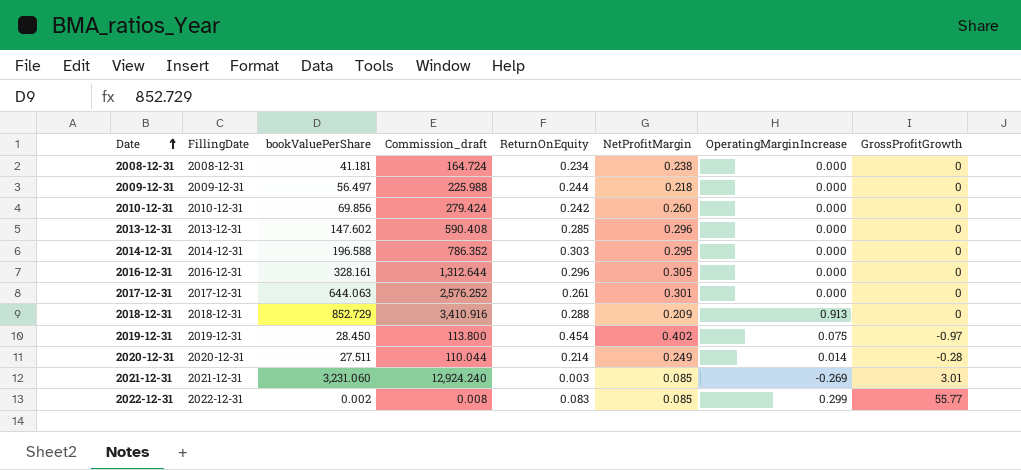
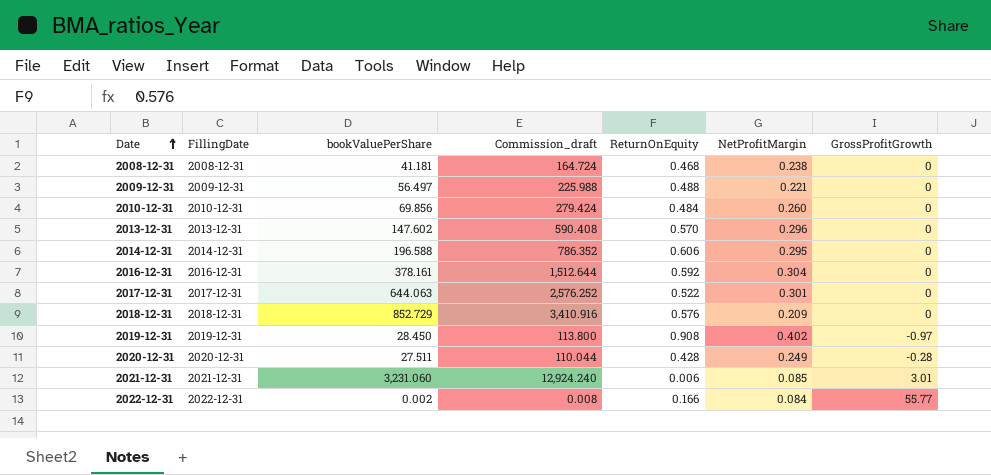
column OperatingMarginIncrease | position: 7 -> none
2008-12-31 | ReturnOnEquity: 0.234 -> 0.468
2009-12-31 | ReturnOnEquity: 0.244 -> 0.488
2009-12-31 | NetProfitMargin: 0.218 -> 0.221
2010-12-31 | ReturnOnEquity: 0.242 -> 0.484
2013-12-31 | ReturnOnEquity: 0.285 -> 0.570
2014-12-31 | ReturnOnEquity: 0.303 -> 0.606
2016-12-31 | bookValuePerShare: 328.161 -> 378.161
2016-12-31 | Commission_draft: 1,312.644 -> 1,512.644
2016-12-31 | ReturnOnEquity: 0.296 -> 0.592
2016-12-31 | NetProfitMargin: 0.305 -> 0.304
2017-12-31 | ReturnOnEquity: 0.261 -> 0.522
2018-12-31 | ReturnOnEquity: 0.288 -> 0.576
2019-12-31 | ReturnOnEquity: 0.454 -> 0.908
2020-12-31 | ReturnOnEquity: 0.214 -> 0.428
2021-12-31 | ReturnOnEquity: 0.003 -> 0.006
2022-12-31 | ReturnOnEquity: 0.083 -> 0.166
2022-12-31 | NetProfitMargin: 0.085 -> 0.084

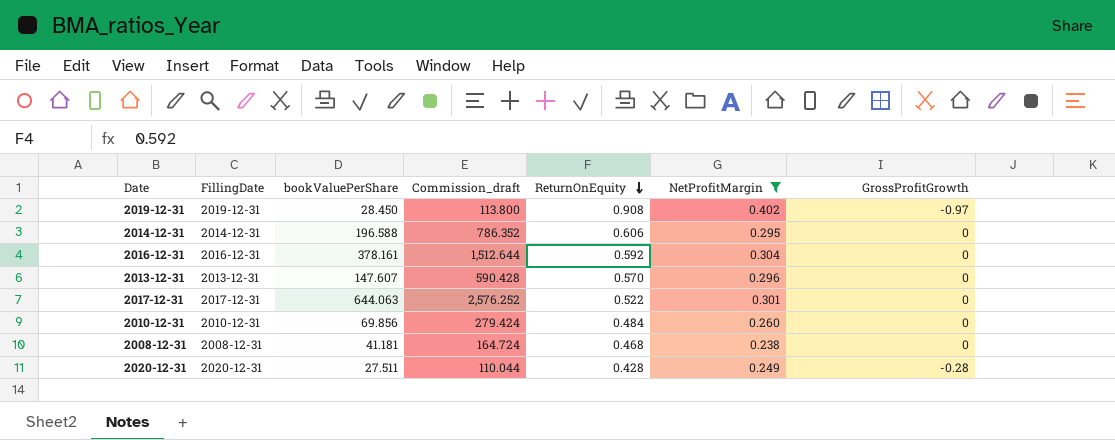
filter: none -> NetProfitMargin >= 0.238
row order: Date ascending -> ReturnOnEquity descending
2013-12-31 | bookValuePerShare: 147.602 -> 147.607
2013-12-31 | Commission_draft: 590.408 -> 590.428

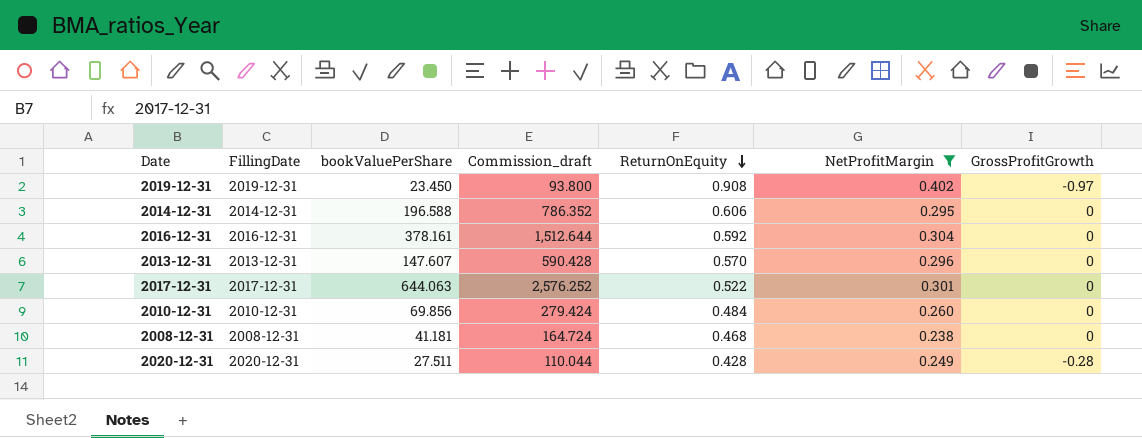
2019-12-31 | bookValuePerShare: 28.450 -> 23.450
2019-12-31 | Commission_draft: 113.800 -> 93.800

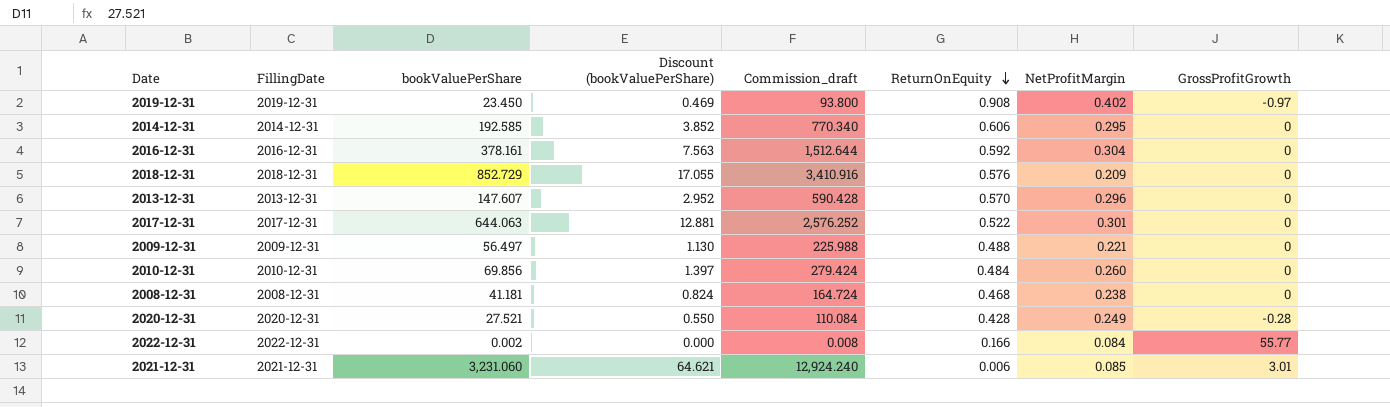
filter: NetProfitMargin >= 0.238 -> none
column Discount (bookValuePerShare) | formula: none -> [bookValuePerShare] * 0.02
2014-12-31 | bookValuePerShare: 196.588 -> 192.585
2014-12-31 | Commission_draft: 786.352 -> 770.340
2020-12-31 | bookValuePerShare: 27.511 -> 27.521
2020-12-31 | Commission_draft: 110.044 -> 110.084

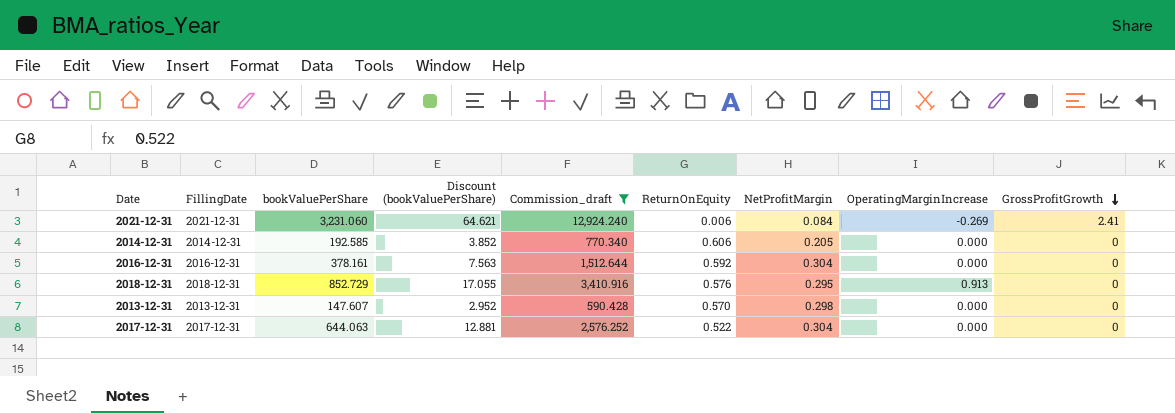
filter: none -> Commission_draft >= 590.428
row order: ReturnOnEquity descending -> GrossProfitGrowth descending
column OperatingMarginIncrease | position: none -> 8
2021-12-31 | NetProfitMargin: 0.085 -> 0.084
2021-12-31 | GrossProfitGrowth: 3.01 -> 2.41
2014-12-31 | NetProfitMargin: 0.295 -> 0.205
2018-12-31 | NetProfitMargin: 0.209 -> 0.295
2013-12-31 | NetProfitMargin: 0.296 -> 0.298
2017-12-31 | NetProfitMargin: 0.301 -> 0.304

